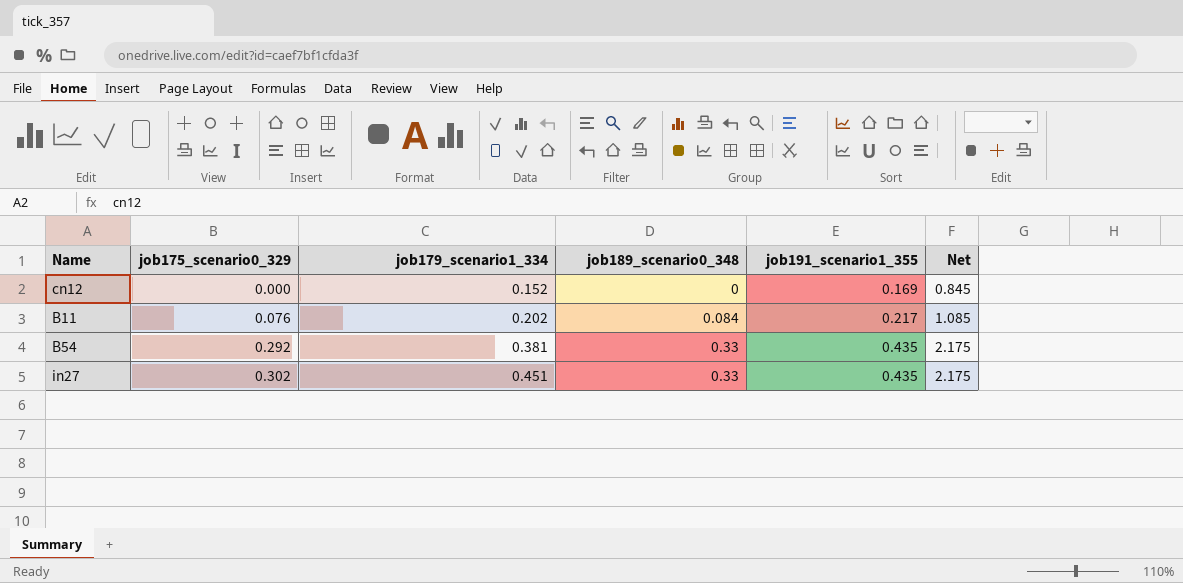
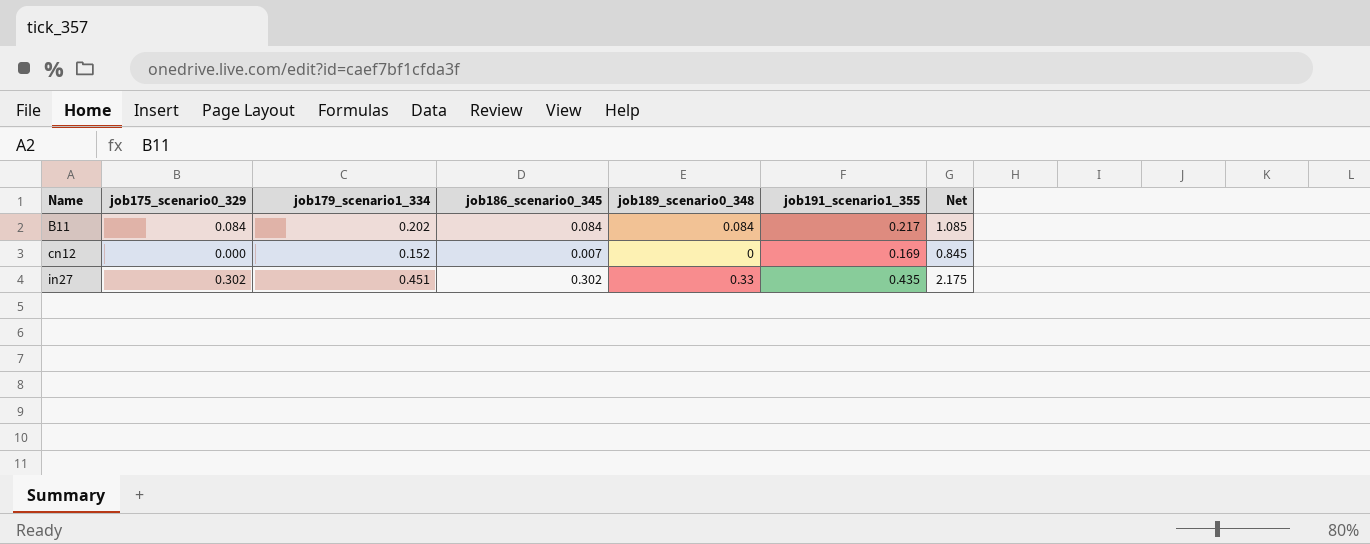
row order: job175_scenario0_329 ascending -> Name ascending
column job186_scenario0_345 | position: none -> 4
row B54: 0.292 | 0.381 | 0.33 | 0.435 | 2.175 -> none
B11 | job175_scenario0_329: 0.076 -> 0.084

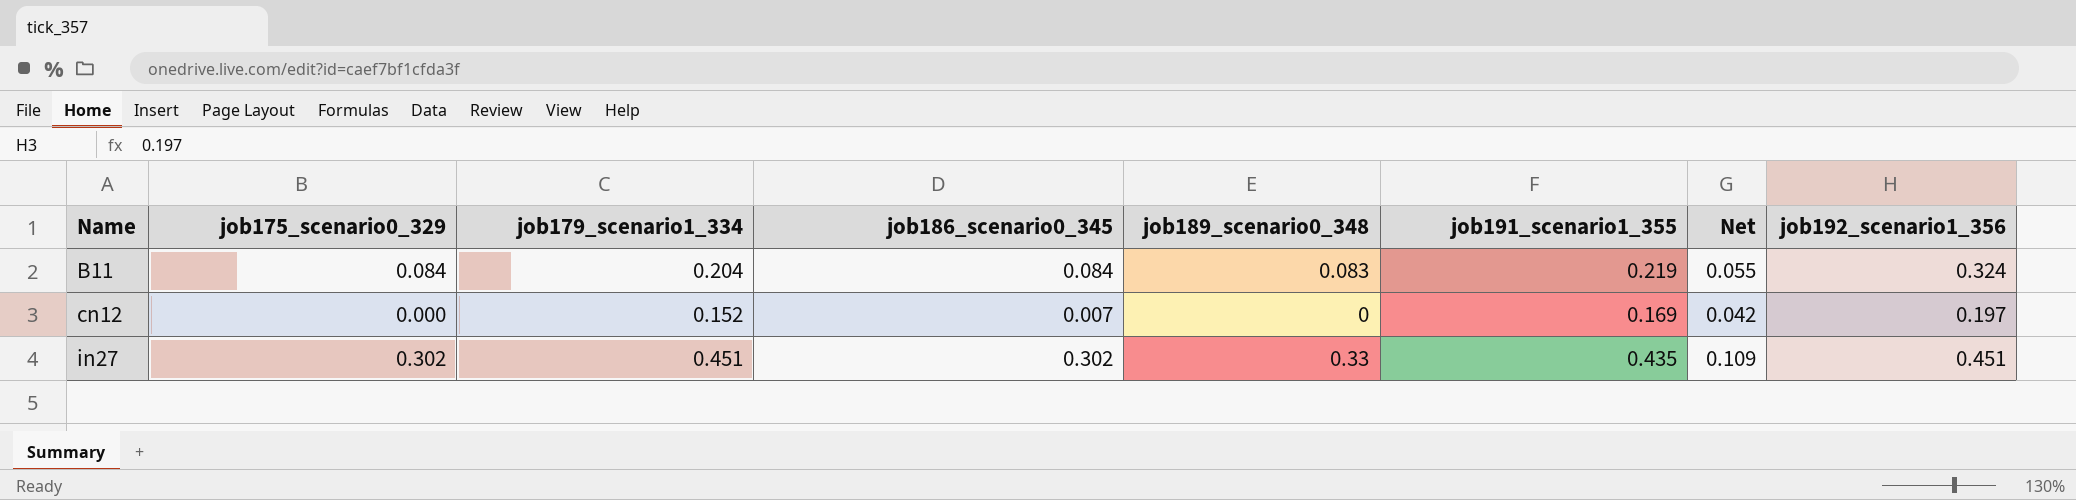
column Net | formula: [job191_scenario1_355] * 5 -> [job191_scenario1_355] * 0.25
column job192_scenario1_356 | position: none -> 8
B11 | job179_scenario1_334: 0.202 -> 0.204
B11 | job189_scenario0_348: 0.084 -> 0.083
B11 | job191_scenario1_355: 0.217 -> 0.219

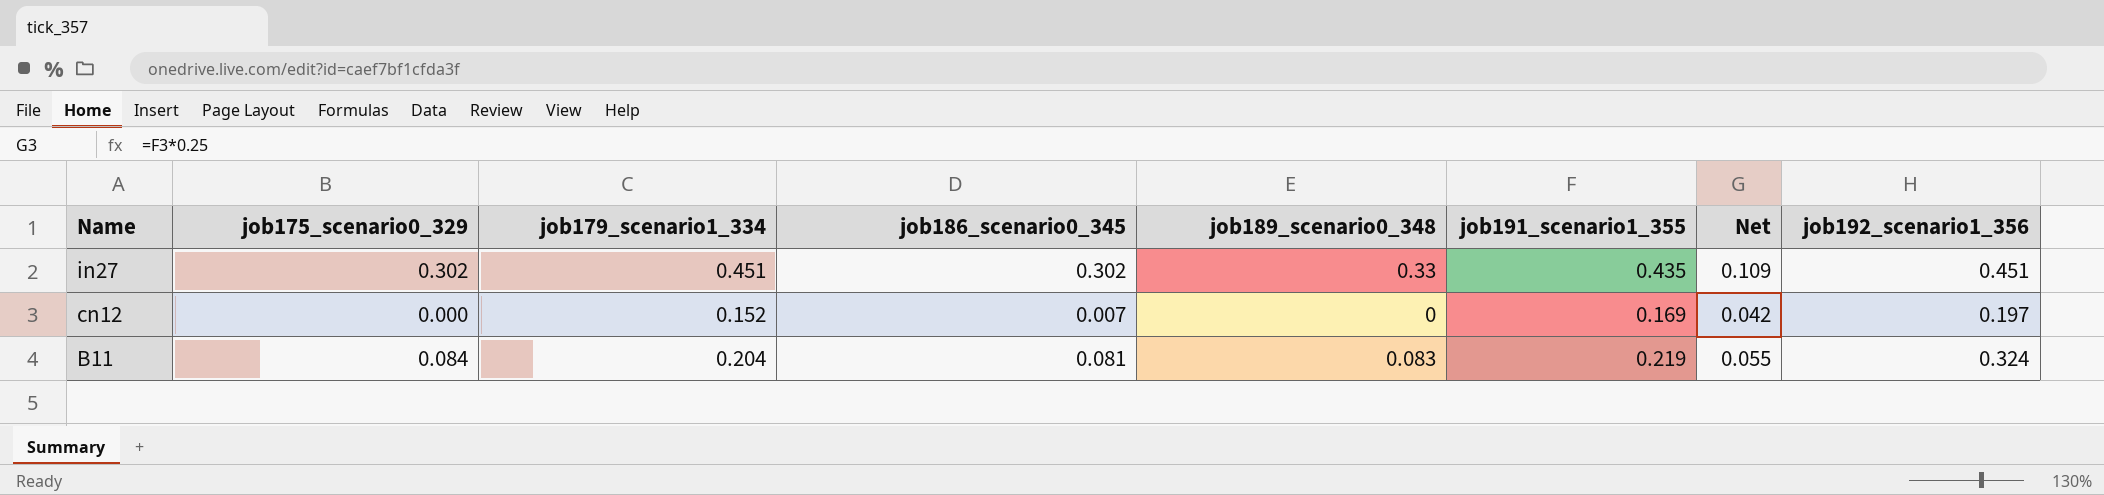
row order: Name ascending -> Name descending
B11 | job186_scenario0_345: 0.084 -> 0.081

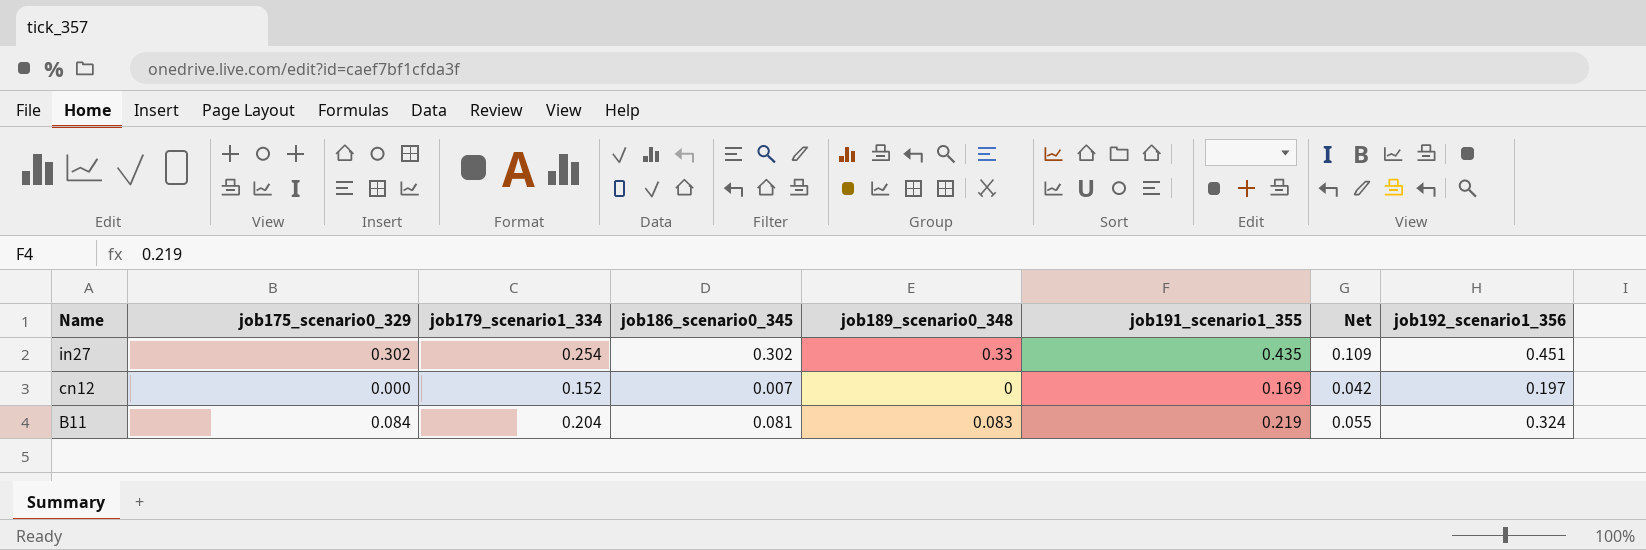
in27 | job179_scenario1_334: 0.451 -> 0.254

